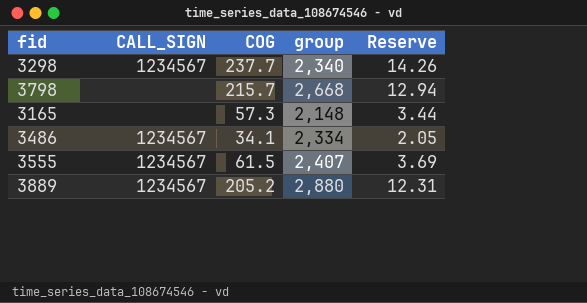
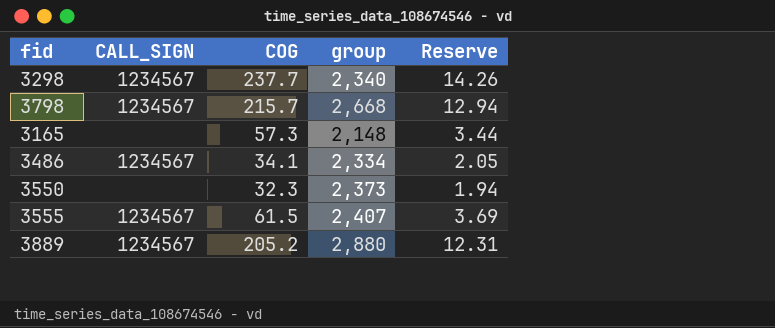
3798 | CALL_SIGN: none -> 1234567
row 3550: none -> none | 32.3 | 2,373 | 1.94

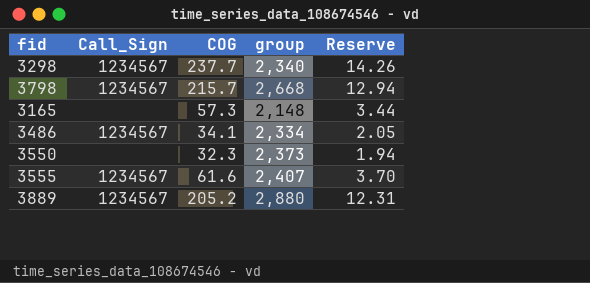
column name: CALL_SIGN -> Call_Sign
3555 | COG: 61.5 -> 61.6
3555 | Reserve: 3.69 -> 3.70

